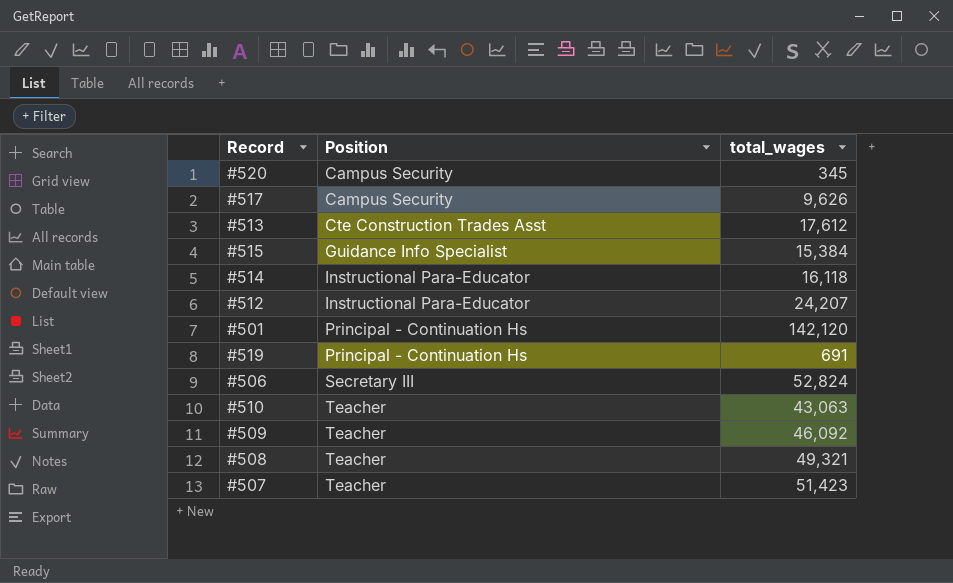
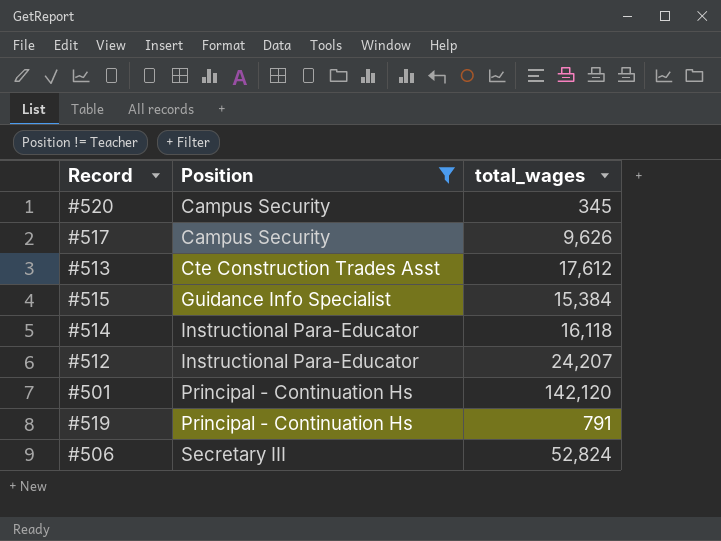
filter: none -> Position != Teacher
#519 | total_wages: 691 -> 791

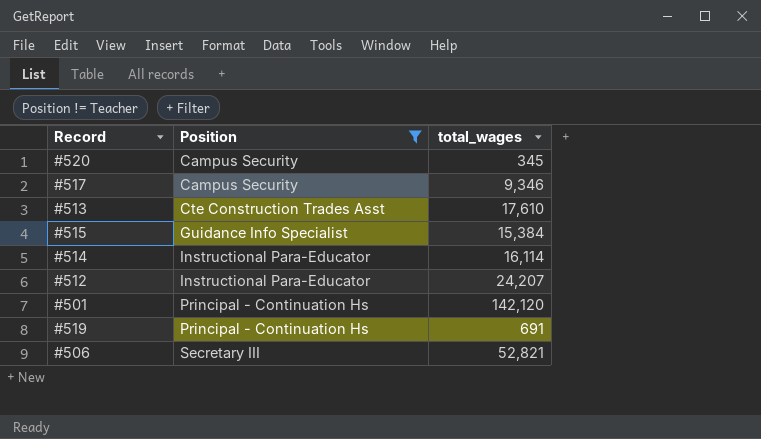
#517 | total_wages: 9,626 -> 9,346
#513 | total_wages: 17,612 -> 17,610
#514 | total_wages: 16,118 -> 16,114
#519 | total_wages: 791 -> 691
#506 | total_wages: 52,824 -> 52,821

